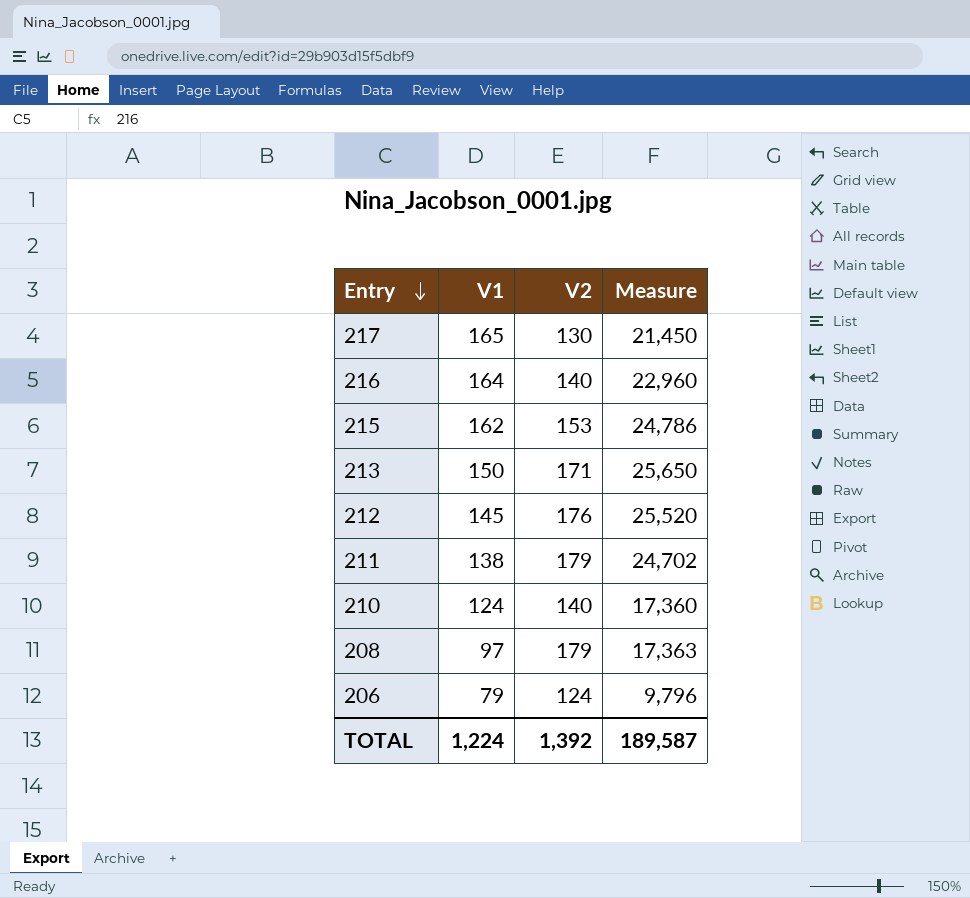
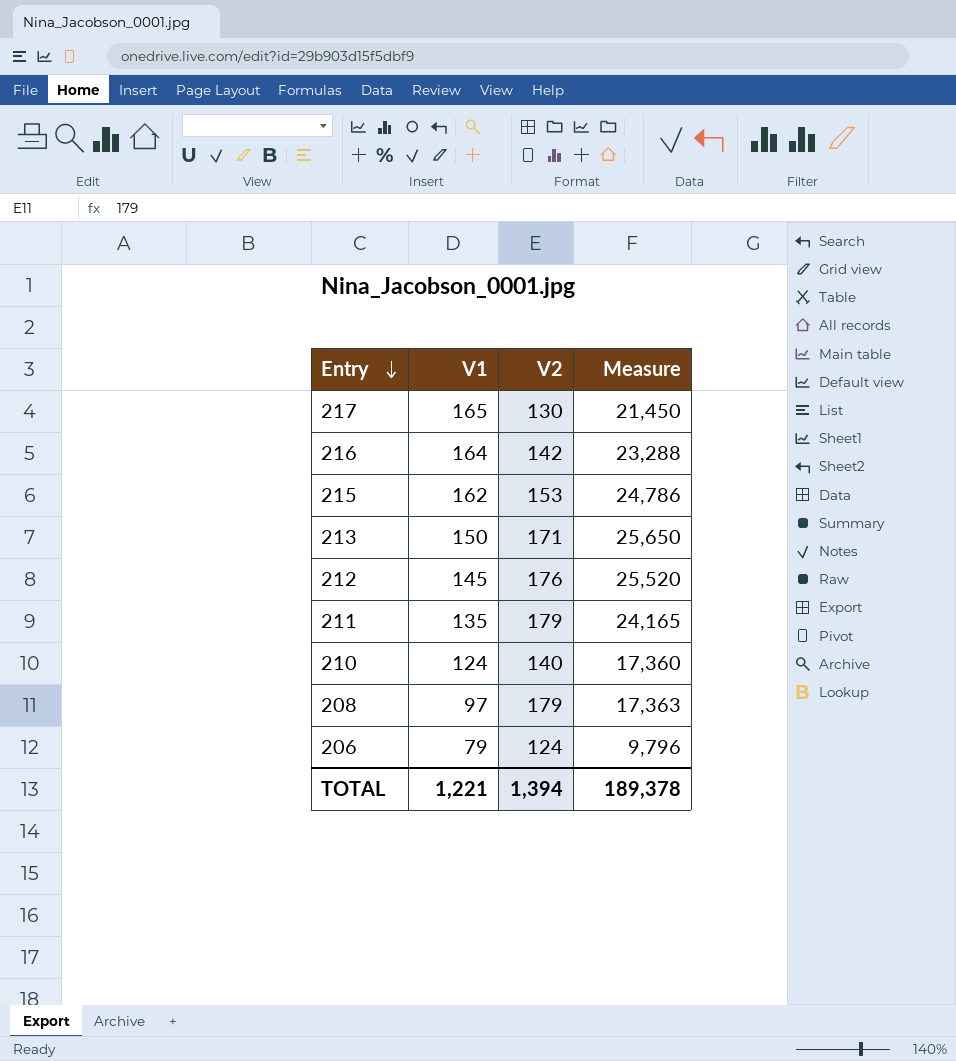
216 | V2: 140 -> 142
216 | Measure: 22,960 -> 23,288
211 | V1: 138 -> 135
211 | Measure: 24,702 -> 24,165
TOTAL | V1: 1,224 -> 1,221
TOTAL | V2: 1,392 -> 1,394
TOTAL | Measure: 189,587 -> 189,378

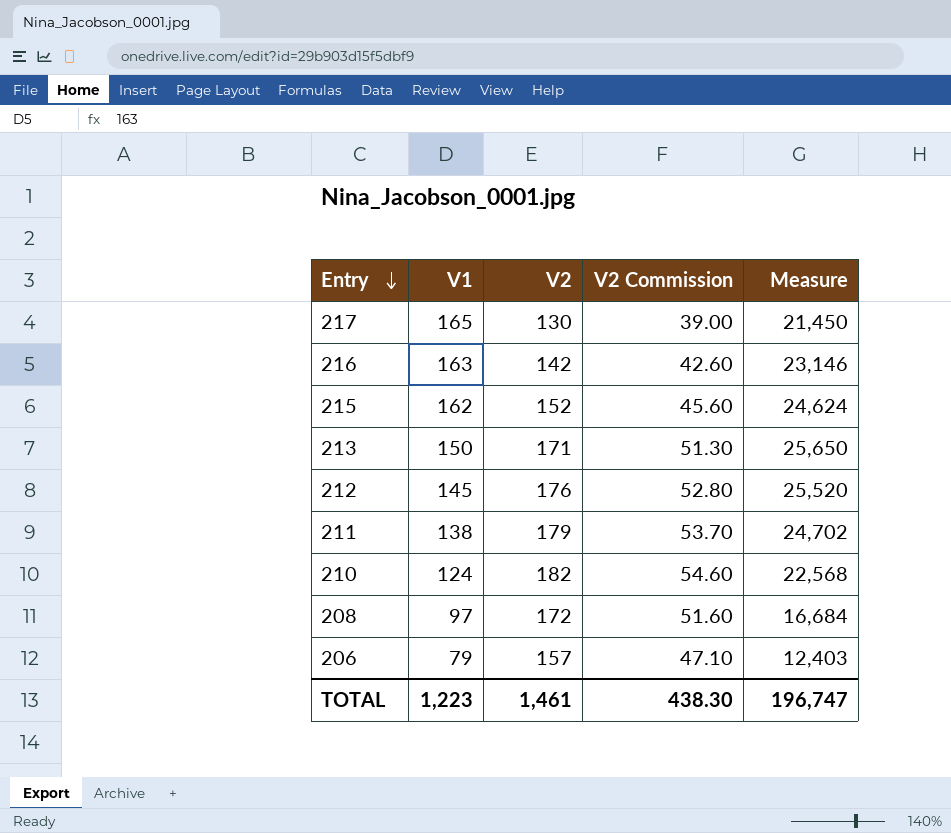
column V2 Commission | formula: none -> [V2] * 0.3
216 | V1: 164 -> 163
216 | Measure: 23,288 -> 23,146
215 | V2: 153 -> 152
215 | Measure: 24,786 -> 24,624
211 | V1: 135 -> 138
211 | Measure: 24,165 -> 24,702
210 | V2: 140 -> 182
210 | Measure: 17,360 -> 22,568
208 | V2: 179 -> 172
208 | Measure: 17,363 -> 16,684
206 | V2: 124 -> 157
206 | Measure: 9,796 -> 12,403
TOTAL | V1: 1,221 -> 1,223
TOTAL | V2: 1,394 -> 1,461
TOTAL | Measure: 189,378 -> 196,747

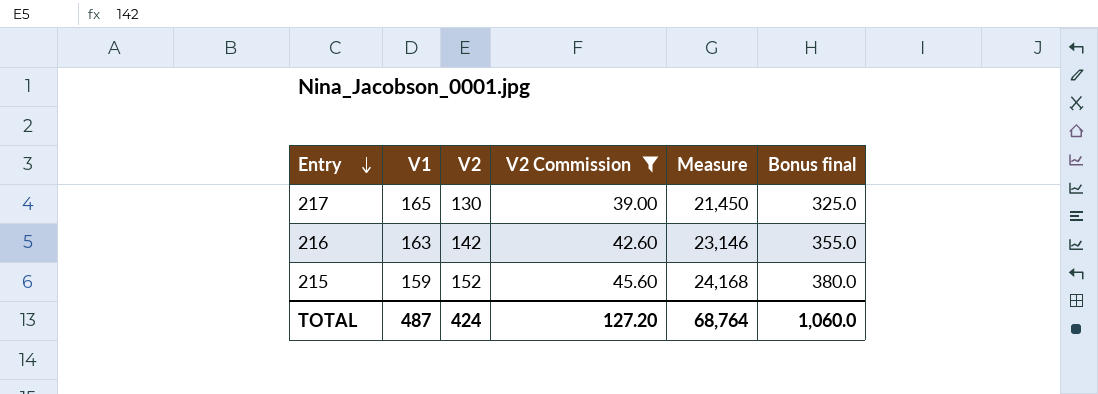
filter: none -> V2 Commission <= 45.60
column Bonus final | formula: none -> [V2] * 2.5
215 | V1: 162 -> 159
215 | Measure: 24,624 -> 24,168
TOTAL | V1: 1,223 -> 487
TOTAL | V2: 1,461 -> 424
TOTAL | V2 Commission: 438.30 -> 127.20
TOTAL | Measure: 196,747 -> 68,764

